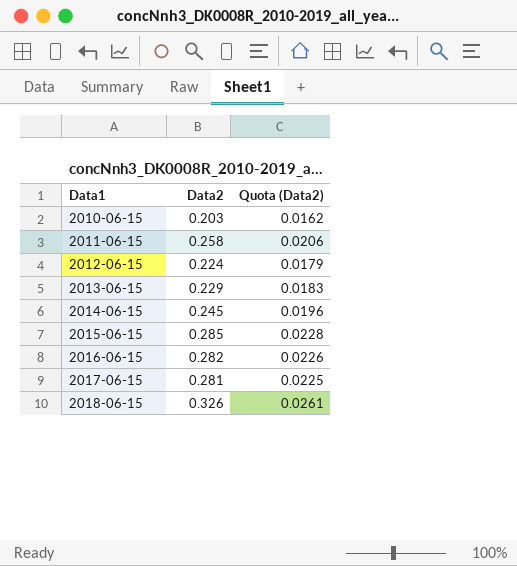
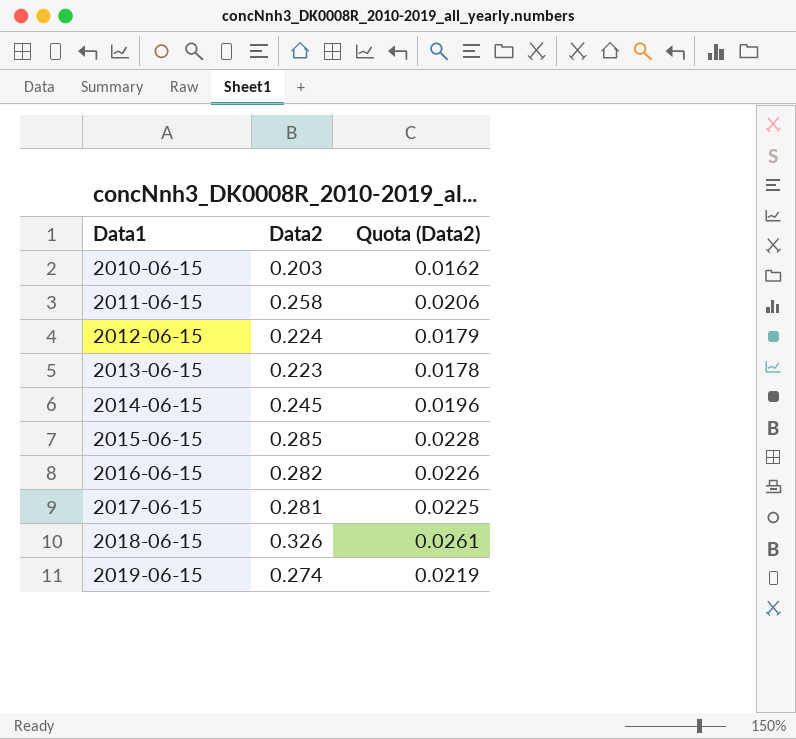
2013-06-15 | Data2: 0.229 -> 0.223
2013-06-15 | Quota (Data2): 0.0183 -> 0.0178
row 2019-06-15: none -> 0.274 | 0.0219

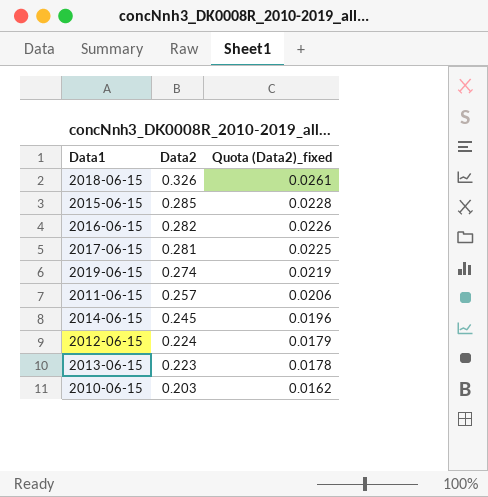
row order: Data1 ascending -> Data2 descending
column name: Quota (Data2) -> Quota (Data2)_fixed
2011-06-15 | Data2: 0.258 -> 0.257

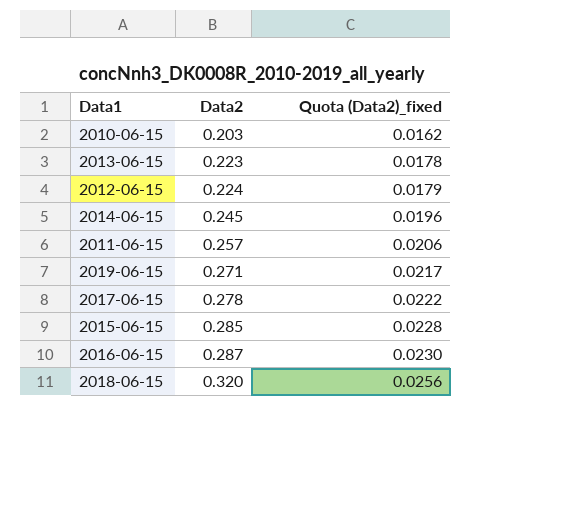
row order: Data2 descending -> Data2 ascending
2019-06-15 | Data2: 0.274 -> 0.271
2019-06-15 | Quota (Data2)_fixed: 0.0219 -> 0.0217
2017-06-15 | Data2: 0.281 -> 0.278
2017-06-15 | Quota (Data2)_fixed: 0.0225 -> 0.0222
2016-06-15 | Data2: 0.282 -> 0.287
2016-06-15 | Quota (Data2)_fixed: 0.0226 -> 0.0230
2018-06-15 | Data2: 0.326 -> 0.320
2018-06-15 | Quota (Data2)_fixed: 0.0261 -> 0.0256

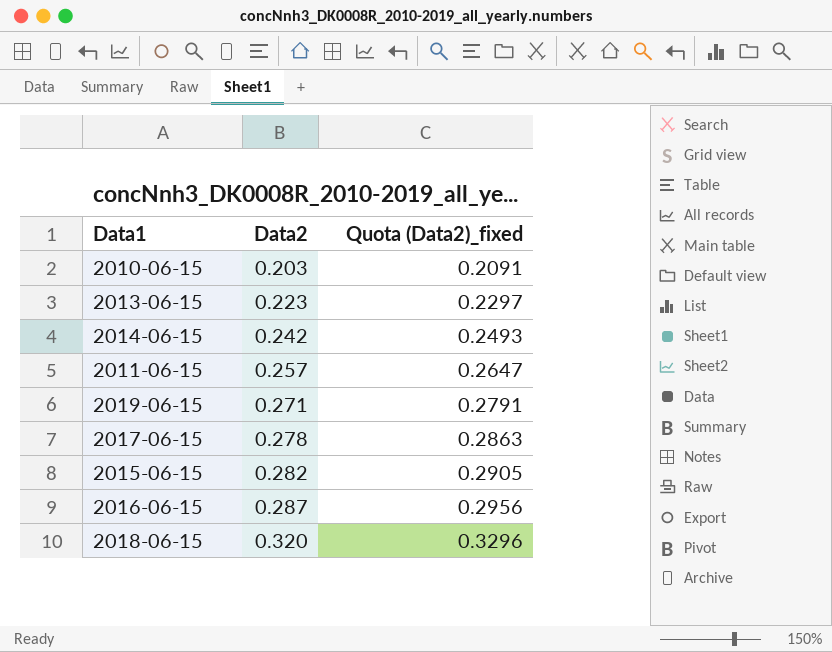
column Quota (Data2)_fixed | formula: [Data2] * 0.08 -> [Data2] * 1.03
row 2012-06-15: 0.224 | 0.0179 -> none
2014-06-15 | Data2: 0.245 -> 0.242
2015-06-15 | Data2: 0.285 -> 0.282

